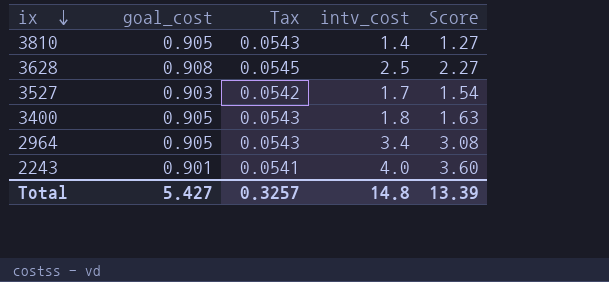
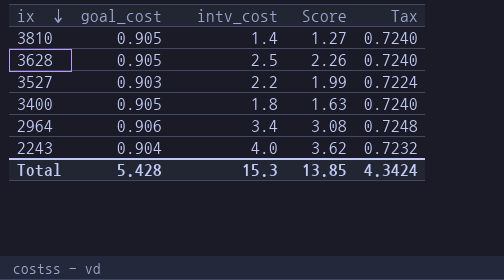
column Tax | formula: [goal_cost] * 0.06 -> [goal_cost] * 0.8
column Tax | position: 3 -> 5
3628 | goal_cost: 0.908 -> 0.905
3628 | Score: 2.27 -> 2.26
3527 | intv_cost: 1.7 -> 2.2
3527 | Score: 1.54 -> 1.99
2964 | goal_cost: 0.905 -> 0.906
2243 | goal_cost: 0.901 -> 0.904
2243 | Score: 3.60 -> 3.62
Total | goal_cost: 5.427 -> 5.428
Total | intv_cost: 14.8 -> 15.3
Total | Score: 13.39 -> 13.85
Total | Tax: 0.3257 -> 4.3424

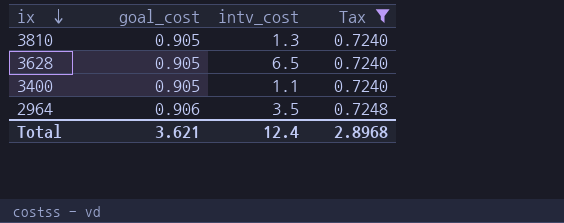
filter: none -> Tax >= 0.7240
column Score | formula: [goal_cost] * [intv_cost] -> none
3810 | intv_cost: 1.4 -> 1.3
3628 | intv_cost: 2.5 -> 6.5
3400 | intv_cost: 1.8 -> 1.1
2964 | intv_cost: 3.4 -> 3.5
Total | goal_cost: 5.428 -> 3.621
Total | intv_cost: 15.3 -> 12.4
Total | Tax: 4.3424 -> 2.8968

